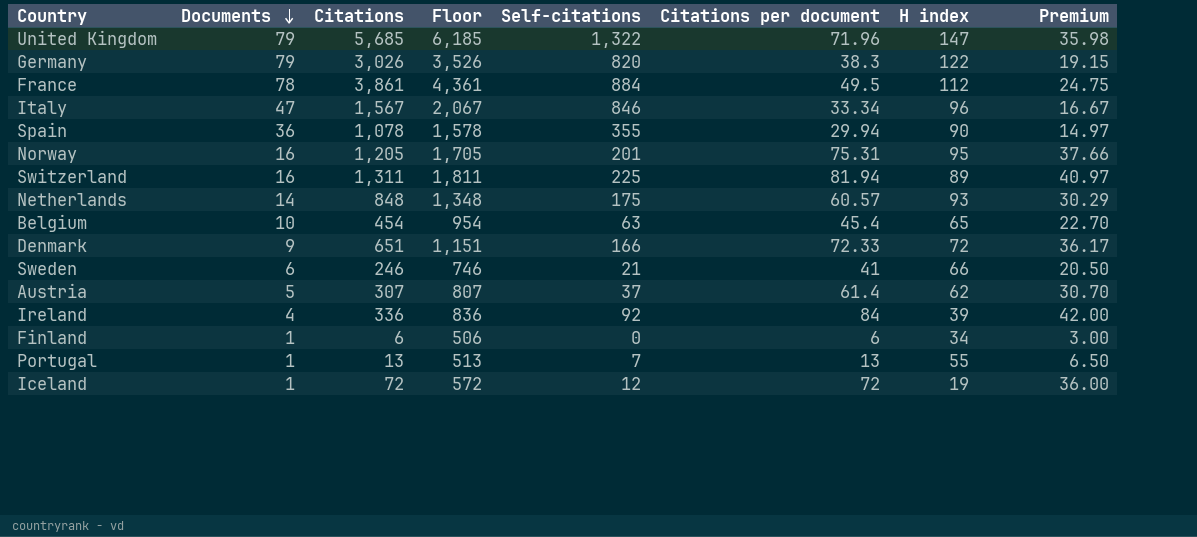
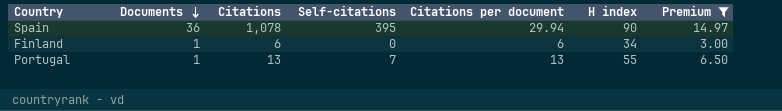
filter: none -> Premium <= 14.97
column Floor | formula: [Citations] + 500 -> none
Spain | Self-citations: 355 -> 395

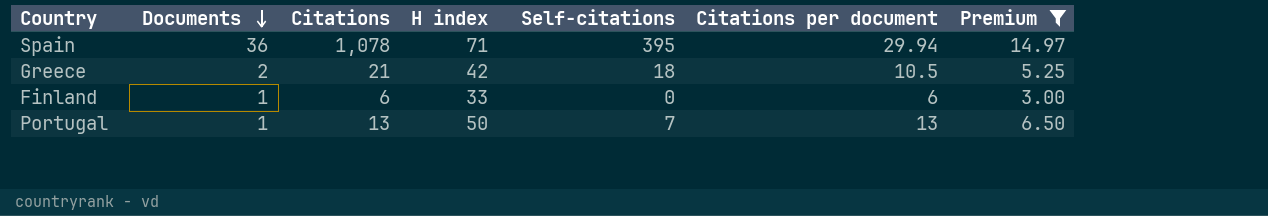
column H index | position: 6 -> 4
Spain | H index: 90 -> 71
row Greece: none -> 2 | 21 | 42 | 18 | 10.5 | 5.25
Finland | H index: 34 -> 33
Portugal | H index: 55 -> 50

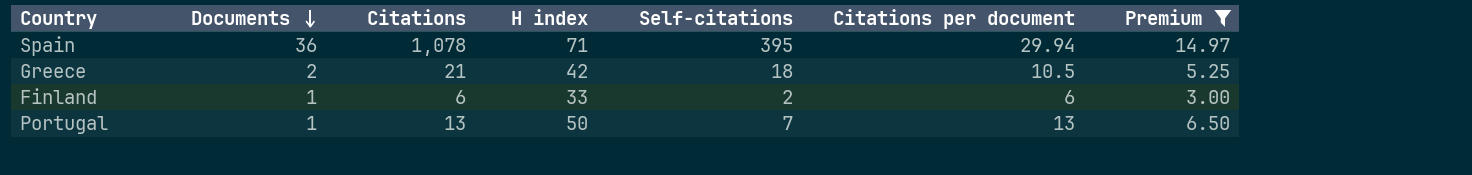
Finland | Self-citations: 0 -> 2

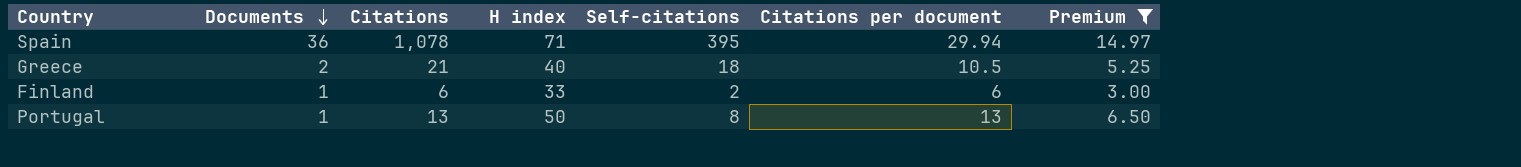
Greece | H index: 42 -> 40
Portugal | Self-citations: 7 -> 8

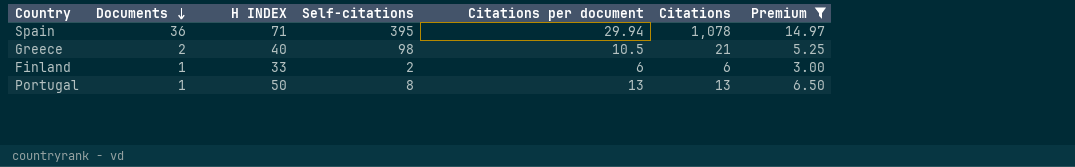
column name: H index -> H INDEX
column Citations | position: 3 -> 6
Greece | Self-citations: 18 -> 98

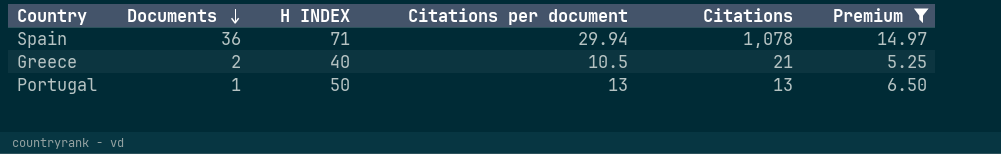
column Self-citations | position: 4 -> none
row Finland: 1 | 33 | 2 | 6 | 6 | 3.00 -> none

